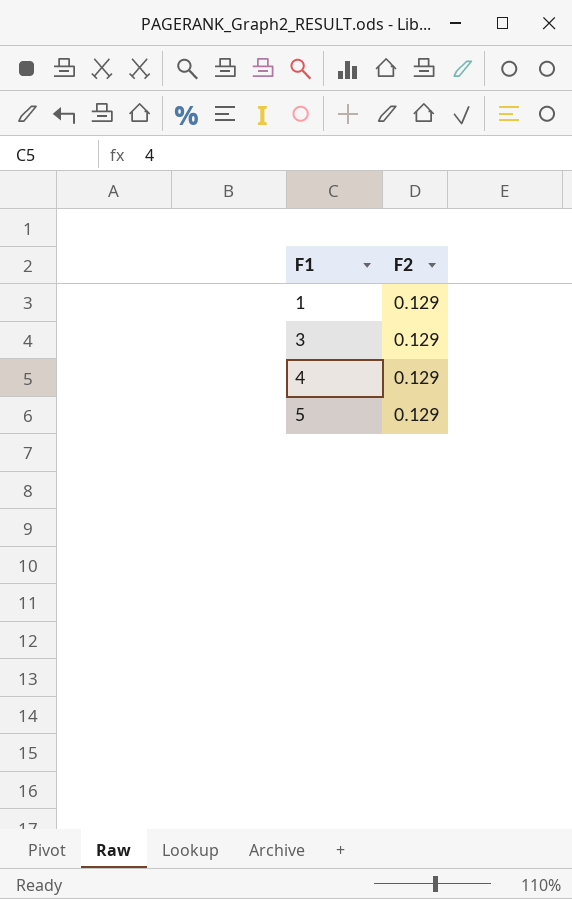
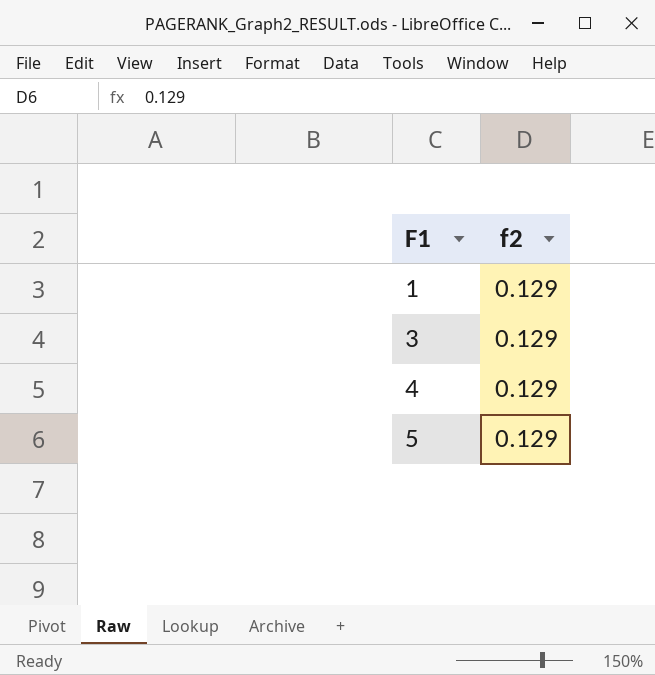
column name: F2 -> f2

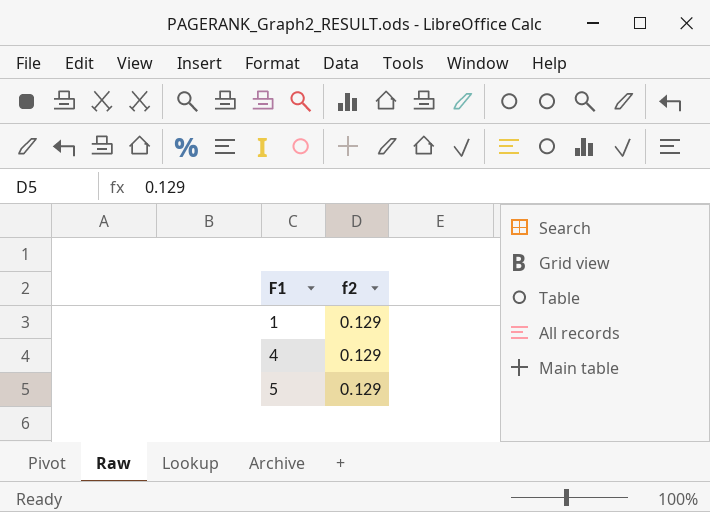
row 3: 0.129 -> none

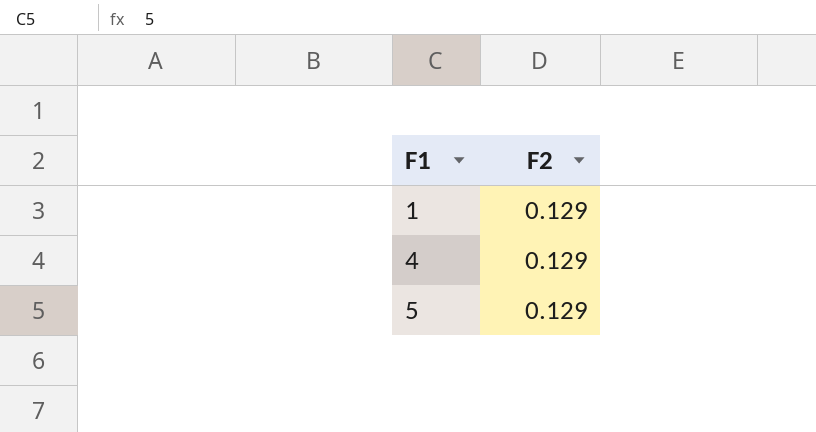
column name: f2 -> F2

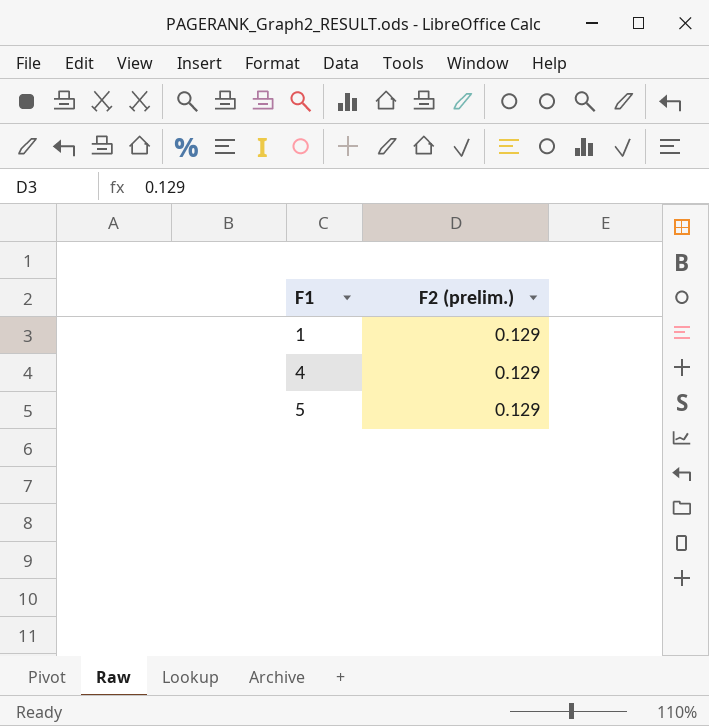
column name: F2 -> F2 (prelim.)

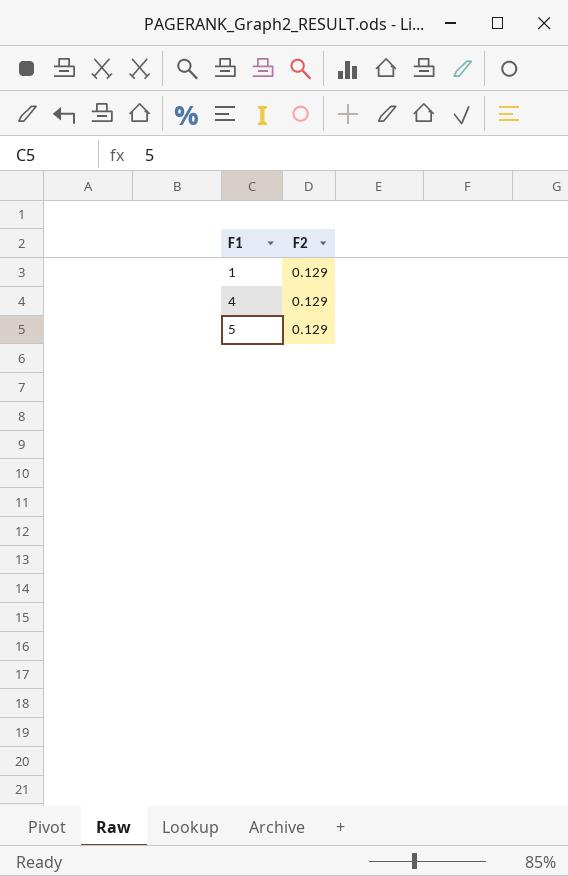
column name: F2 (prelim.) -> F2

